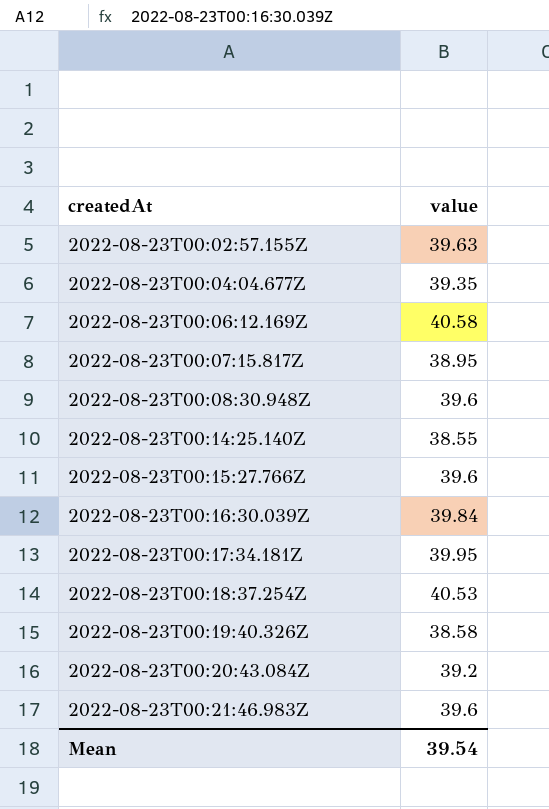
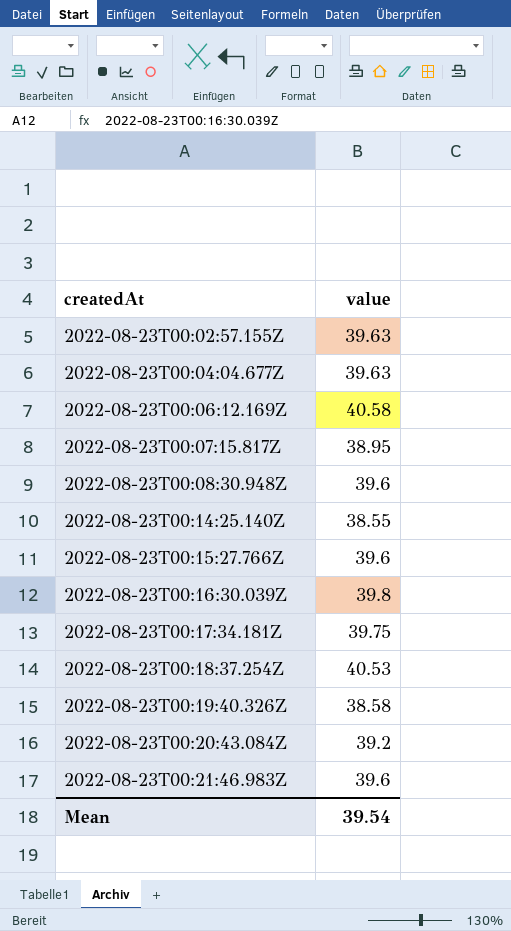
2022-08-23T00:04:04.677Z | value: 39.35 -> 39.63
2022-08-23T00:16:30.039Z | value: 39.84 -> 39.8
2022-08-23T00:17:34.181Z | value: 39.95 -> 39.75

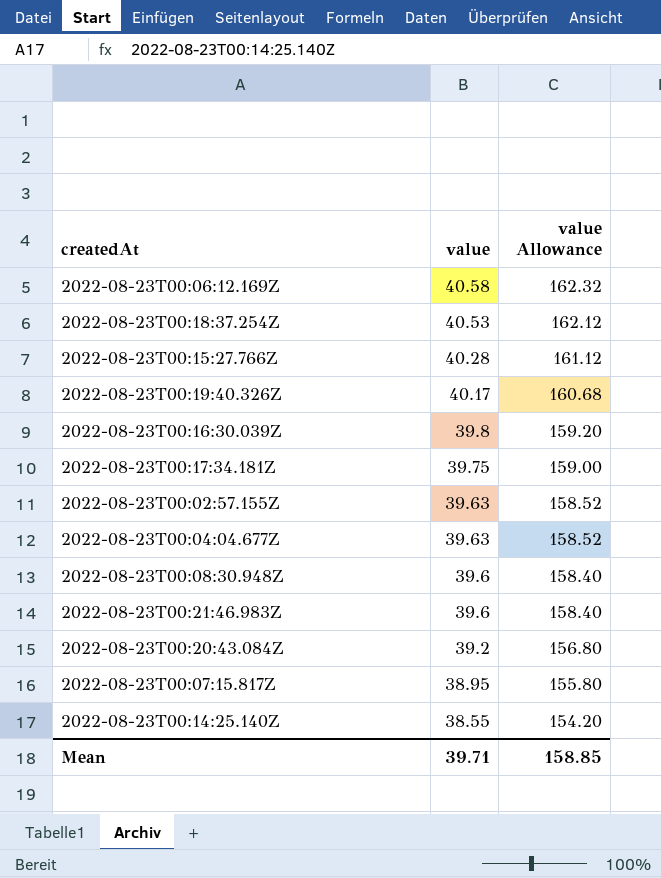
row order: createdAt ascending -> value descending
column value Allowance | formula: none -> [value] * 4
2022-08-23T00:15:27.766Z | value: 39.6 -> 40.28
2022-08-23T00:19:40.326Z | value: 38.58 -> 40.17
Mean | value: 39.54 -> 39.71

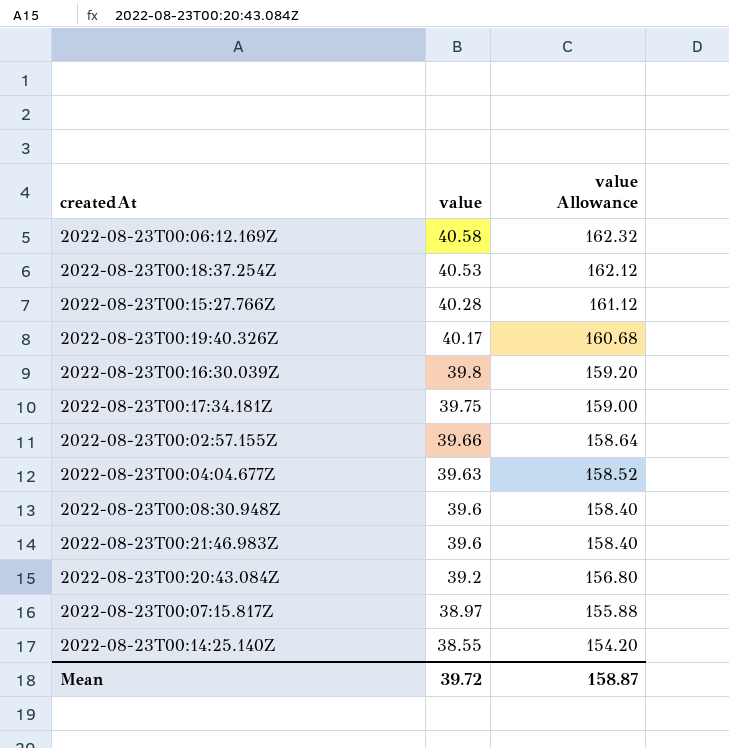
2022-08-23T00:02:57.155Z | value: 39.63 -> 39.66
2022-08-23T00:02:57.155Z | value Allowance: 158.52 -> 158.64
2022-08-23T00:07:15.817Z | value: 38.95 -> 38.97
2022-08-23T00:07:15.817Z | value Allowance: 155.80 -> 155.88
Mean | value: 39.71 -> 39.72
Mean | value Allowance: 158.85 -> 158.87

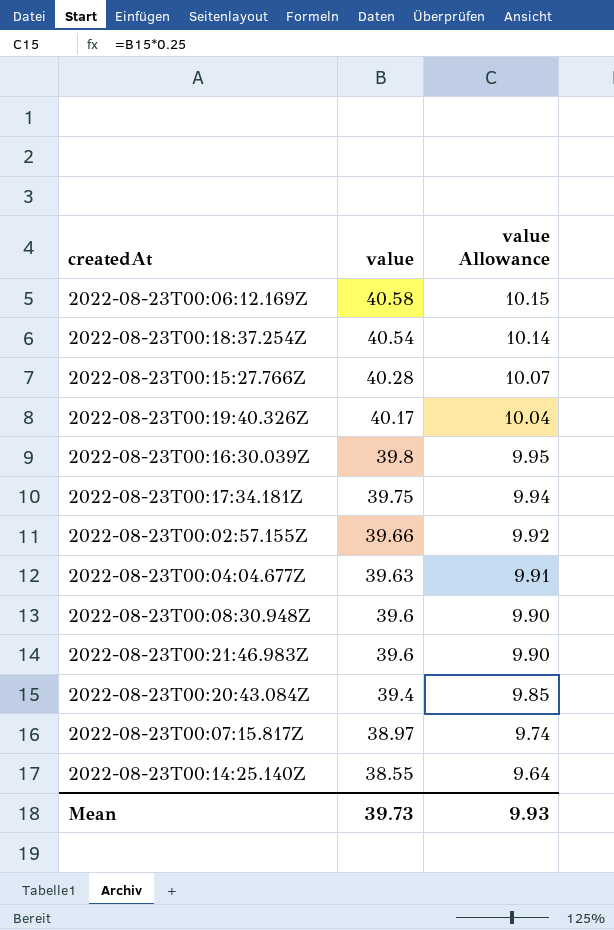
column value Allowance | formula: [value] * 4 -> [value] * 0.25
2022-08-23T00:18:37.254Z | value: 40.53 -> 40.54
2022-08-23T00:20:43.084Z | value: 39.2 -> 39.4
Mean | value: 39.72 -> 39.73
Mean | value Allowance: 158.87 -> 9.93

